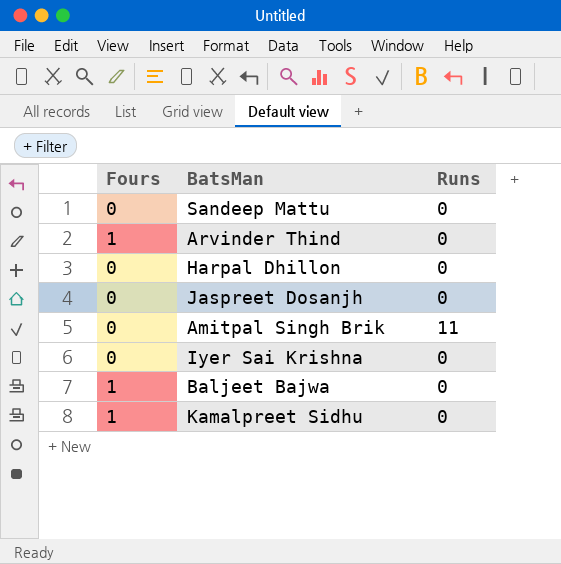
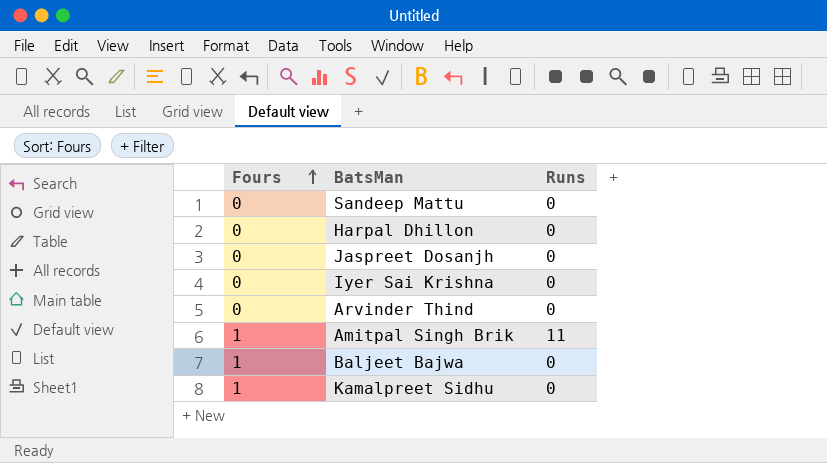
row order: none -> Fours ascending
Arvinder Thind | Fours: 1 -> 0
Amitpal Singh Brik | Fours: 0 -> 1

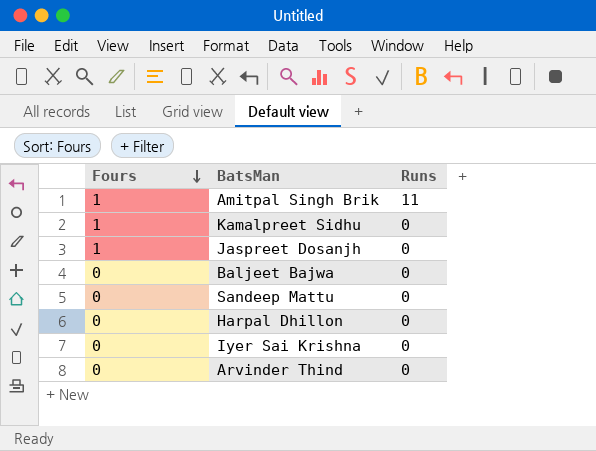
row order: Fours ascending -> Fours descending
Jaspreet Dosanjh | Fours: 0 -> 1
Baljeet Bajwa | Fours: 1 -> 0

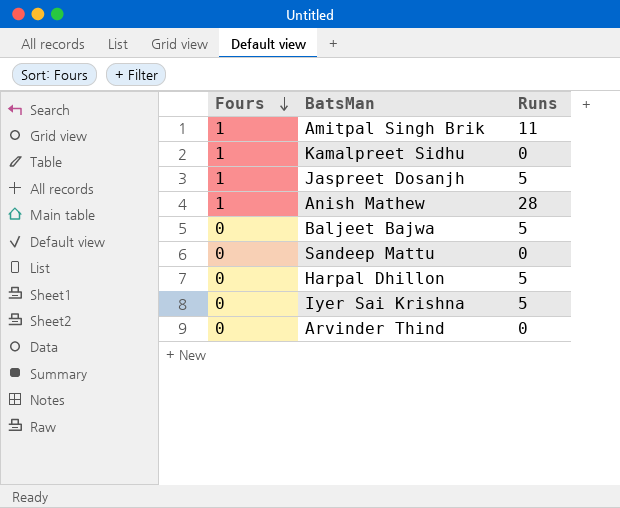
Jaspreet Dosanjh | Runs: 0 -> 5
row Anish Mathew: none -> 1 | 28
Baljeet Bajwa | Runs: 0 -> 5
Harpal Dhillon | Runs: 0 -> 5
Iyer Sai Krishna | Runs: 0 -> 5

